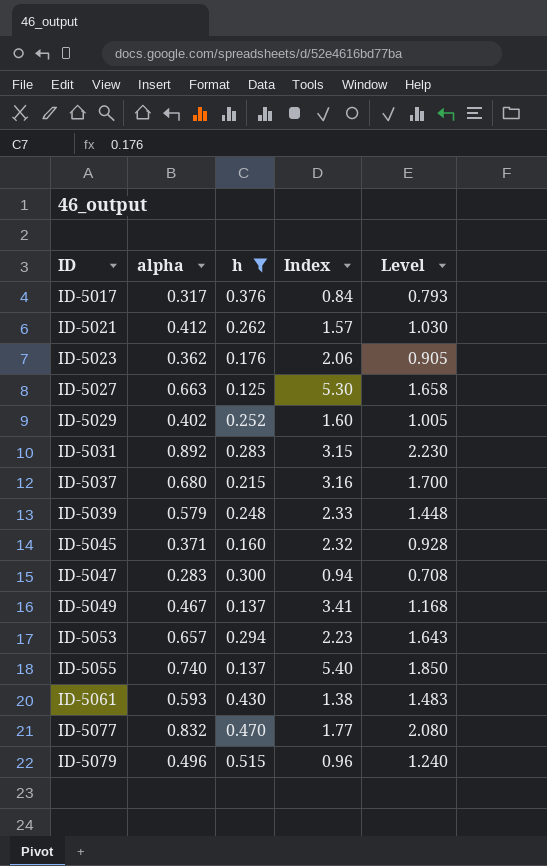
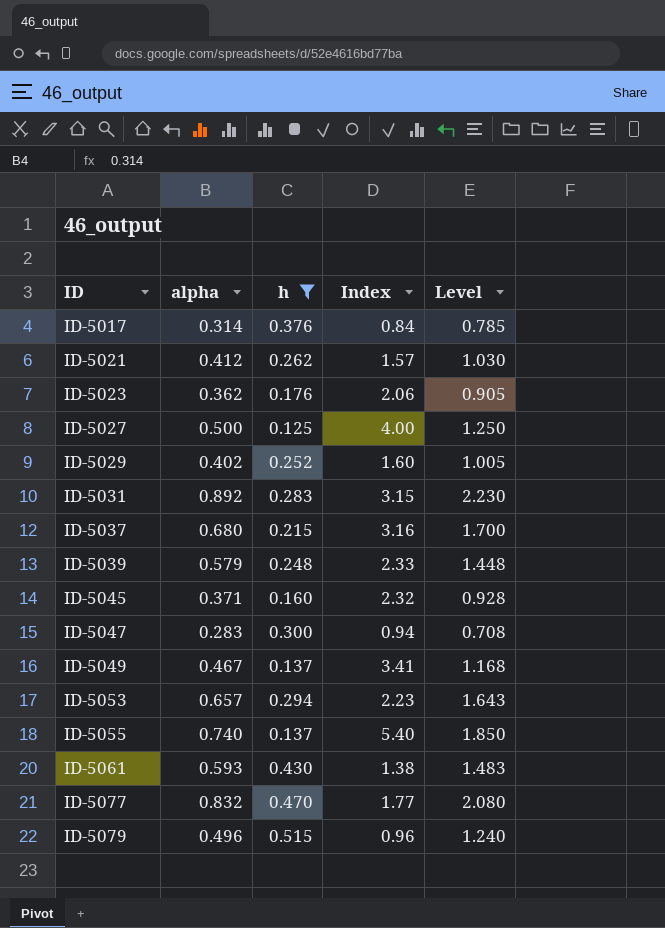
ID-5017 | alpha: 0.317 -> 0.314
ID-5017 | Level: 0.793 -> 0.785
ID-5027 | alpha: 0.663 -> 0.500
ID-5027 | Index: 5.30 -> 4.00
ID-5027 | Level: 1.658 -> 1.250

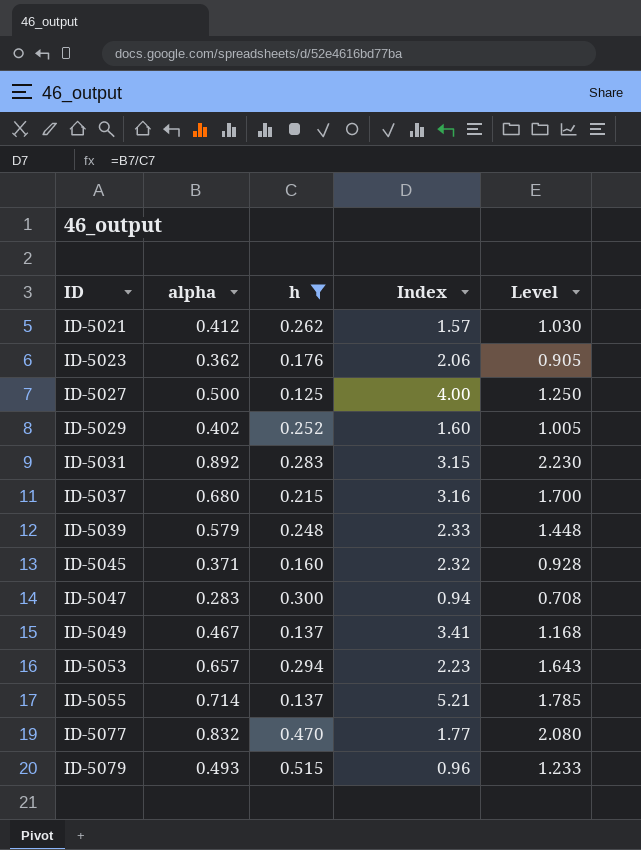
row ID-5017: 0.314 | 0.376 | 0.84 | 0.785 -> none
row ID-5061: 0.593 | 0.430 | 1.38 | 1.483 -> none
ID-5055 | alpha: 0.740 -> 0.714
ID-5055 | Index: 5.40 -> 5.21
ID-5055 | Level: 1.850 -> 1.785
ID-5079 | alpha: 0.496 -> 0.493
ID-5079 | Level: 1.240 -> 1.233

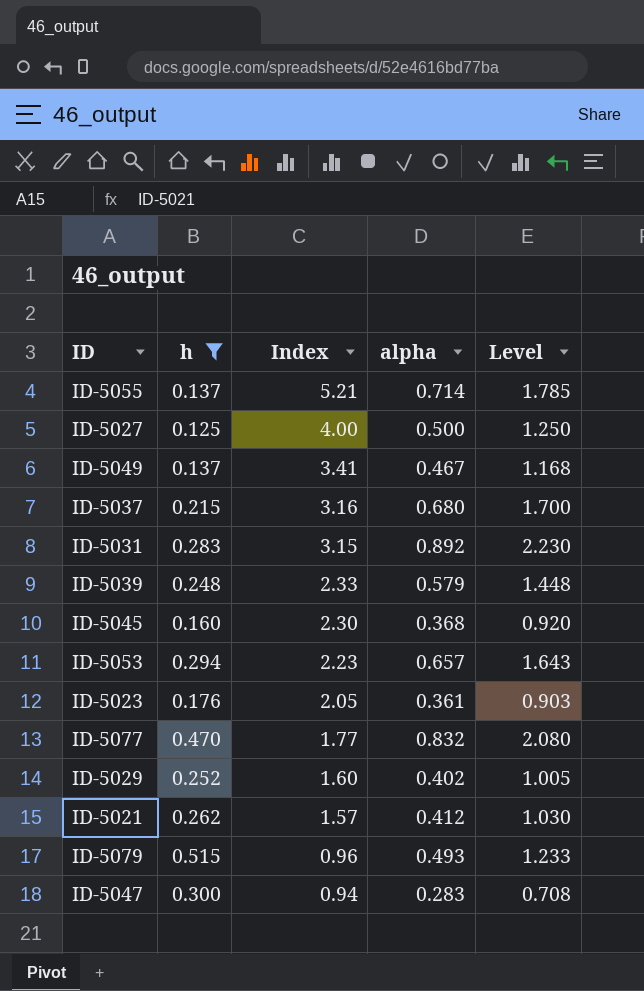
row order: ID ascending -> Index descending
column alpha | position: 2 -> 4
ID-5045 | Index: 2.32 -> 2.30
ID-5045 | alpha: 0.371 -> 0.368
ID-5045 | Level: 0.928 -> 0.920
ID-5023 | Index: 2.06 -> 2.05
ID-5023 | alpha: 0.362 -> 0.361
ID-5023 | Level: 0.905 -> 0.903

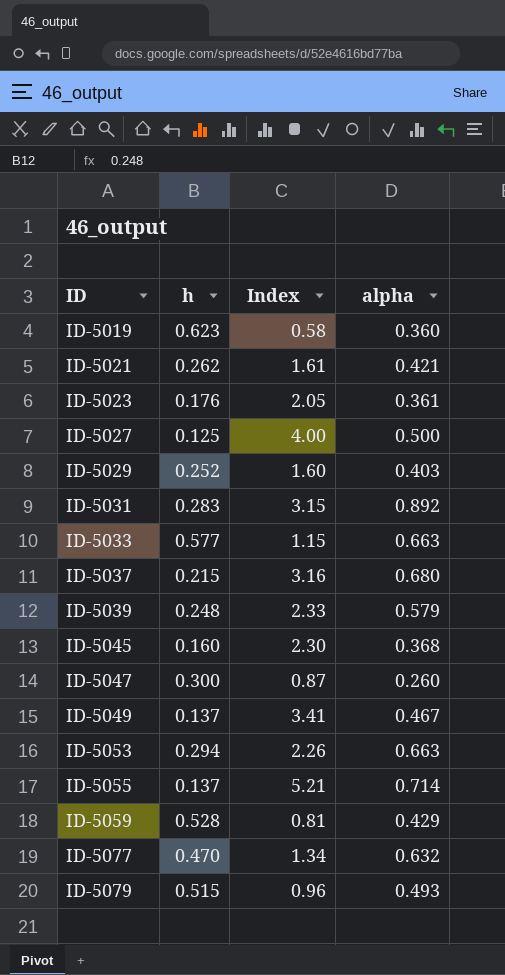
filter: h <= 0.515 -> none
row order: Index descending -> ID ascending
column Level | formula: [alpha] * 2.5 -> none
ID-5021 | Index: 1.57 -> 1.61
ID-5021 | alpha: 0.412 -> 0.421
ID-5029 | alpha: 0.402 -> 0.403
ID-5047 | Index: 0.94 -> 0.87
ID-5047 | alpha: 0.283 -> 0.260
ID-5053 | Index: 2.23 -> 2.26
ID-5053 | alpha: 0.657 -> 0.663
ID-5077 | Index: 1.77 -> 1.34
ID-5077 | alpha: 0.832 -> 0.632

